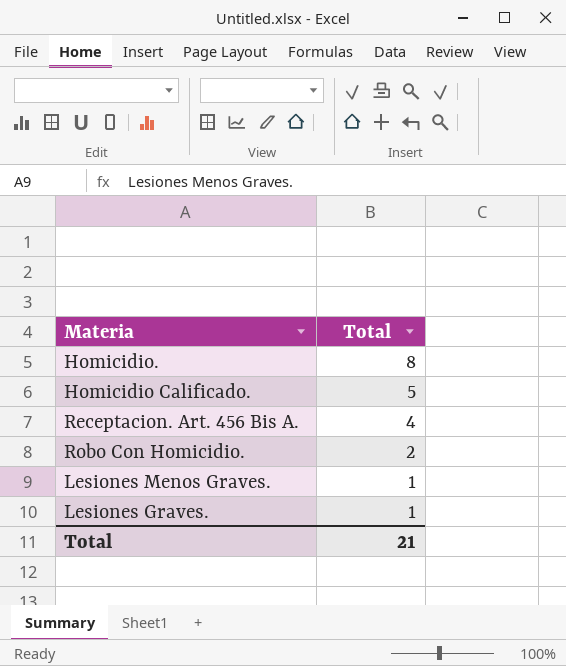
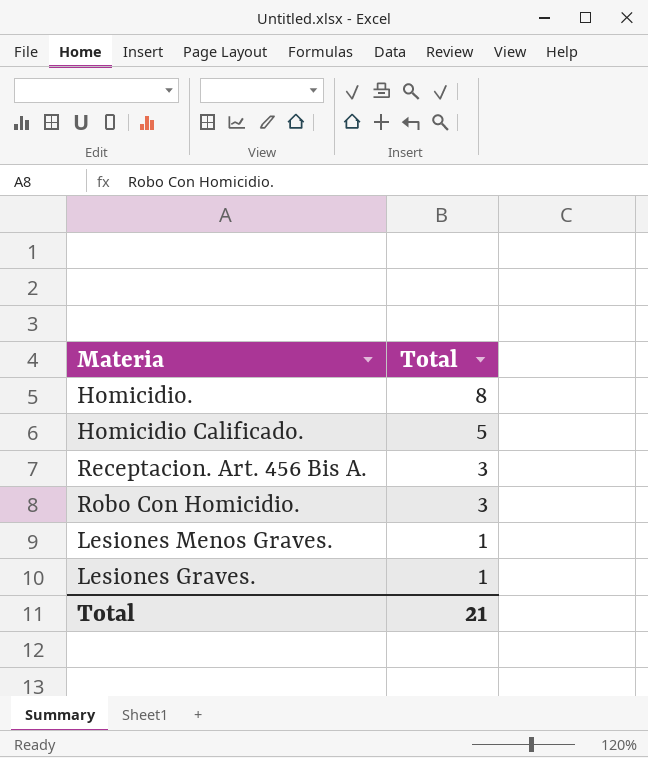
Receptacion. Art. 456 Bis A. | Total: 4 -> 3
Robo Con Homicidio. | Total: 2 -> 3

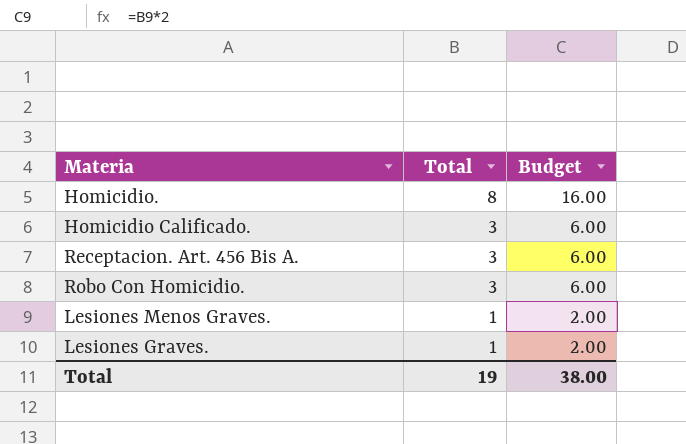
column Budget | formula: none -> [Total] * 2
Homicidio Calificado. | Total: 5 -> 3
Total | Total: 21 -> 19

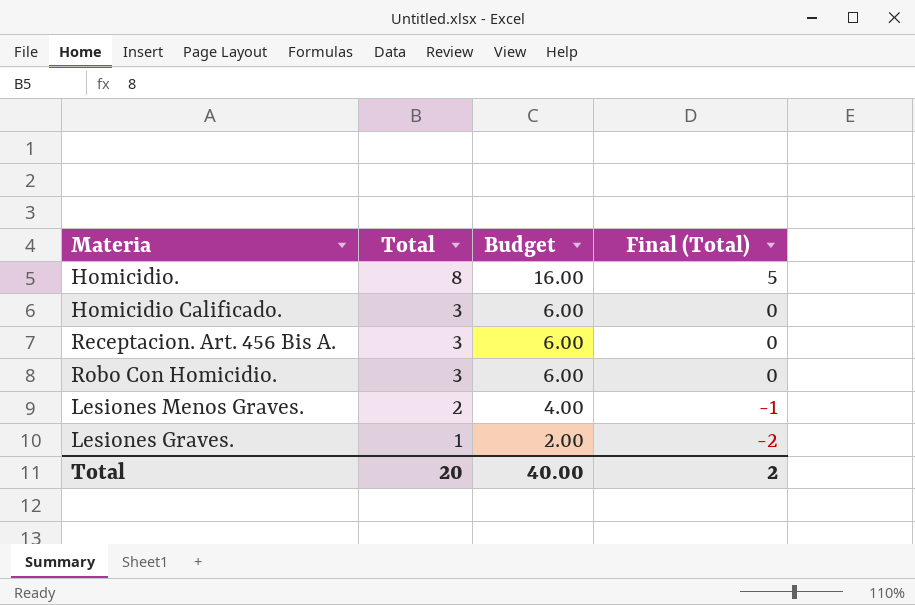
column Final (Total) | formula: none -> [Total] - 3
Lesiones Menos Graves. | Total: 1 -> 2
Lesiones Menos Graves. | Budget: 2.00 -> 4.00
Total | Total: 19 -> 20
Total | Budget: 38.00 -> 40.00

